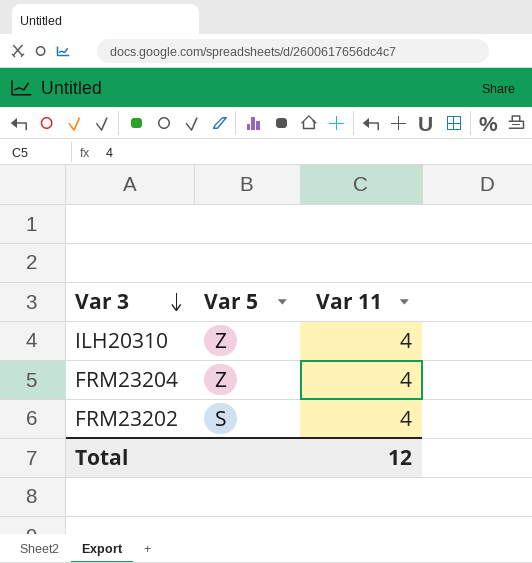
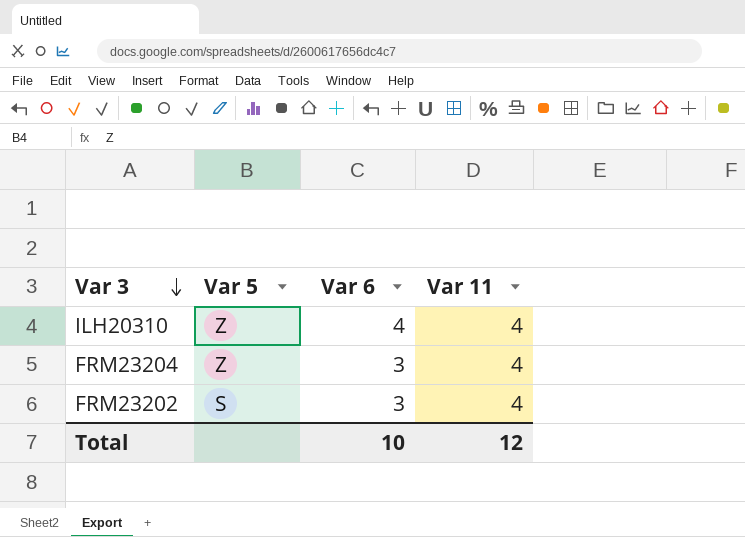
column Var 6 | position: none -> 3

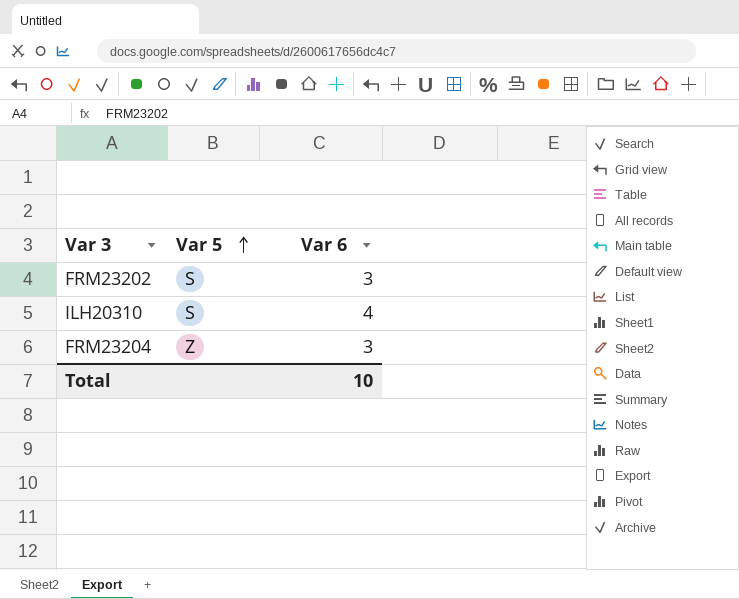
row order: Var 3 descending -> Var 5 ascending
column Var 11 | position: 4 -> none
ILH20310 | Var 5: Z -> S

